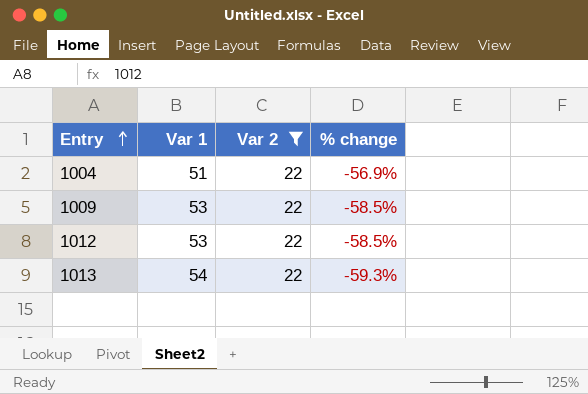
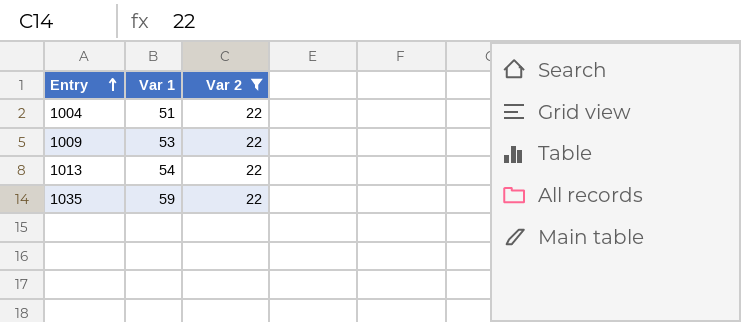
column % change | formula: ([Var 2] - [Var 1]) / [Var 1] -> none
row 1012: 53 | 22 | -58.5% -> none
row 1035: none -> 59 | 22

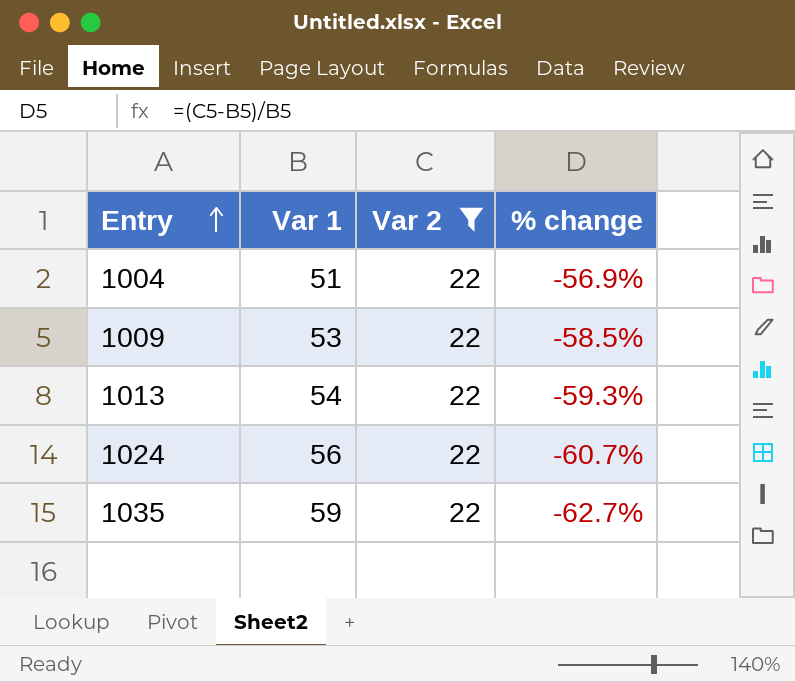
column % change | formula: none -> ([Var 2] - [Var 1]) / [Var 1]
row 1024: none -> 56 | 22 | -60.7%

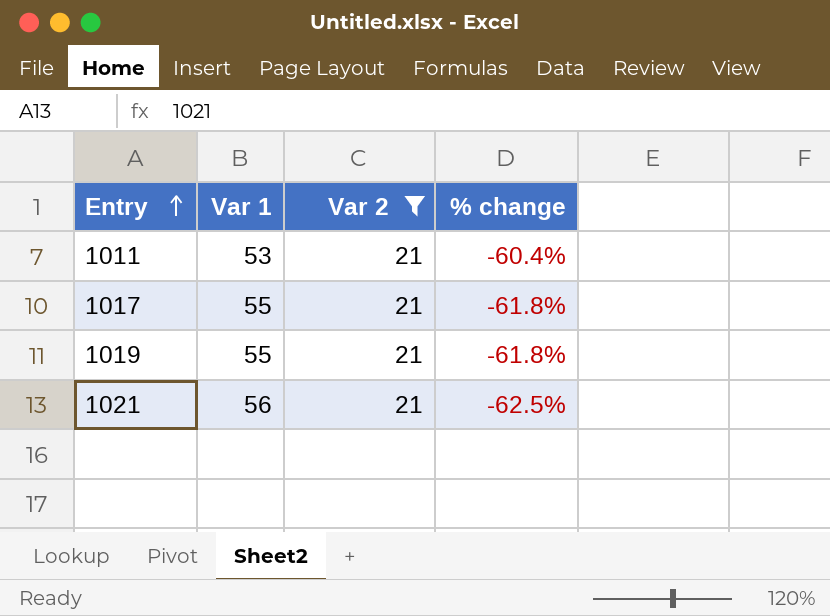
filter: Var 2 = 22 -> Var 2 = 21

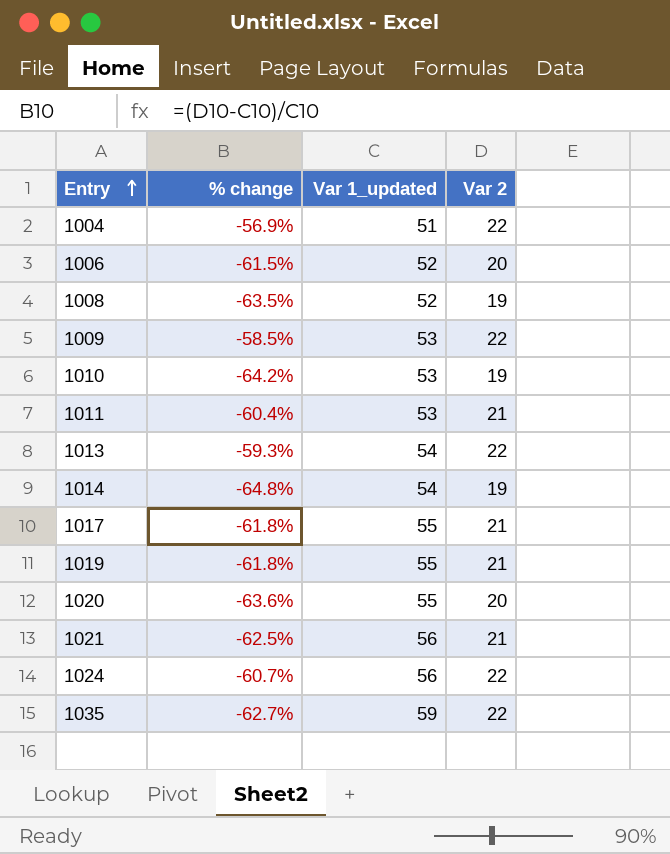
filter: Var 2 = 21 -> none
column % change | position: 4 -> 2
column name: Var 1 -> Var 1_updated

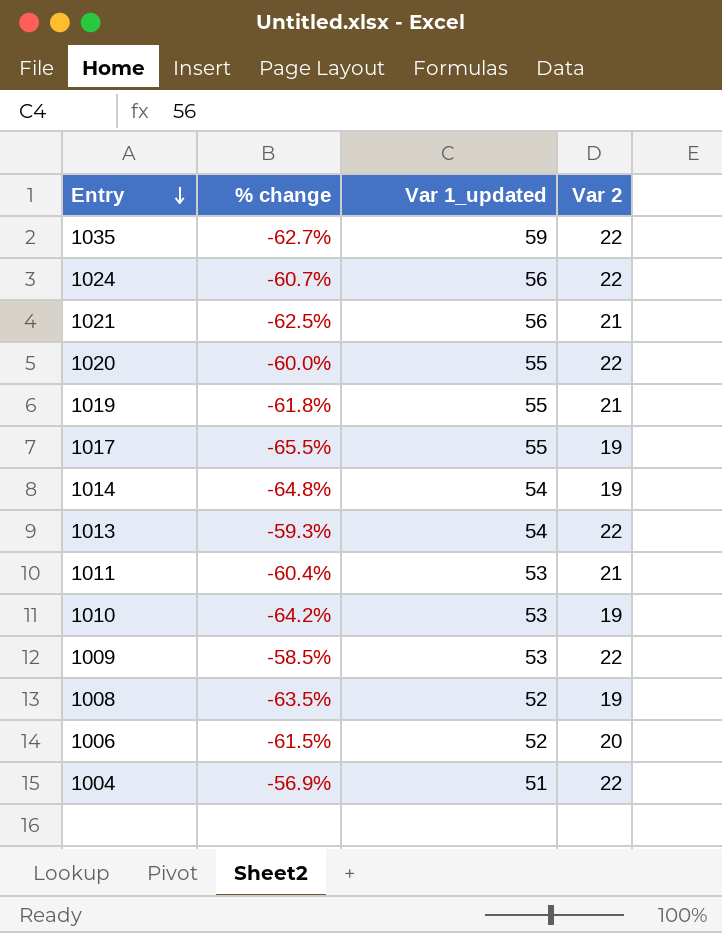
row order: Entry ascending -> Entry descending
1020 | % change: -63.6% -> -60.0%
1020 | Var 2: 20 -> 22
1017 | % change: -61.8% -> -65.5%
1017 | Var 2: 21 -> 19

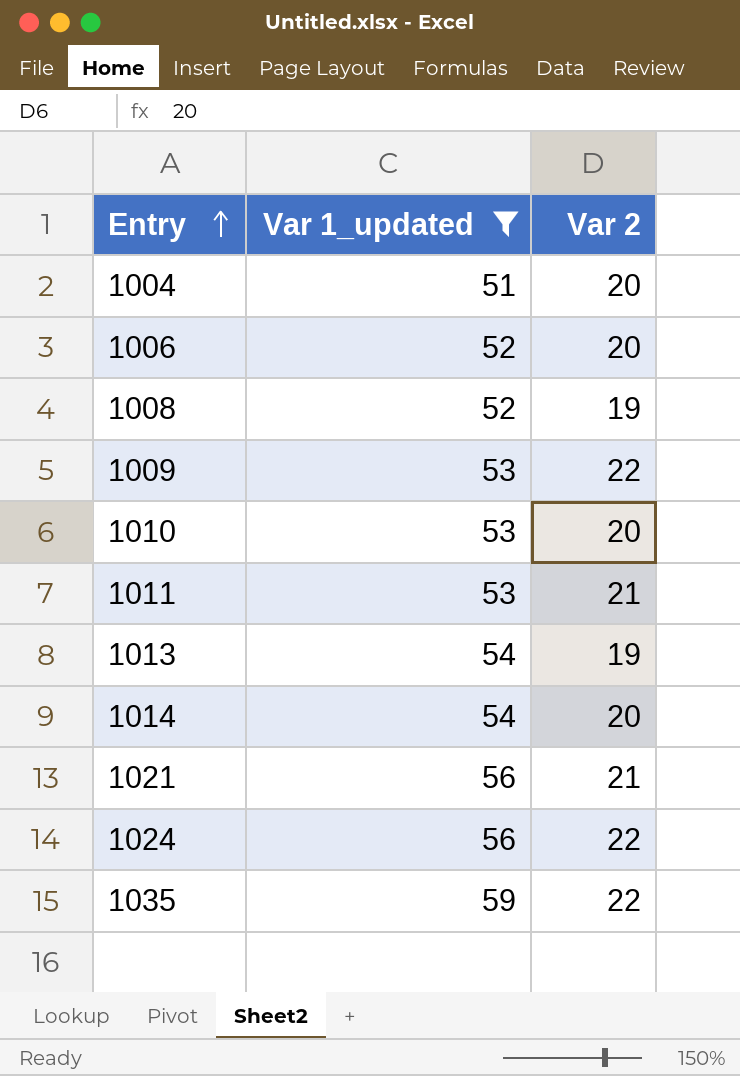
filter: none -> Var 1_updated != 55
row order: Entry descending -> Entry ascending
column % change | formula: ([Var 2] - [Var 1_updated]) / [Var 1_updated] -> none
1004 | Var 2: 22 -> 20
1010 | Var 2: 19 -> 20
1013 | Var 2: 22 -> 19
1014 | Var 2: 19 -> 20

